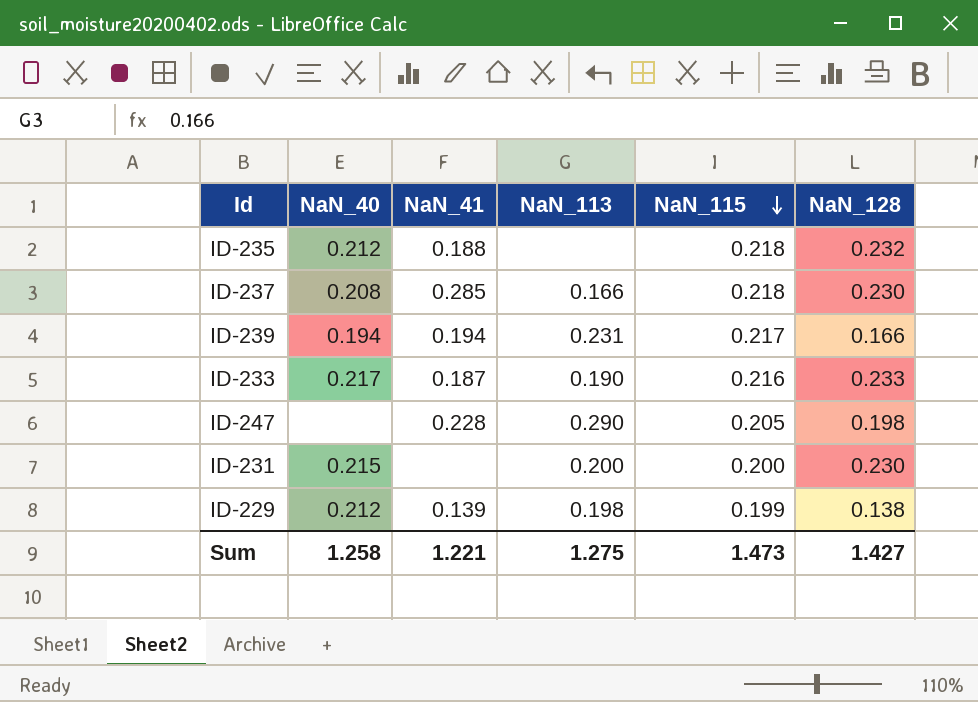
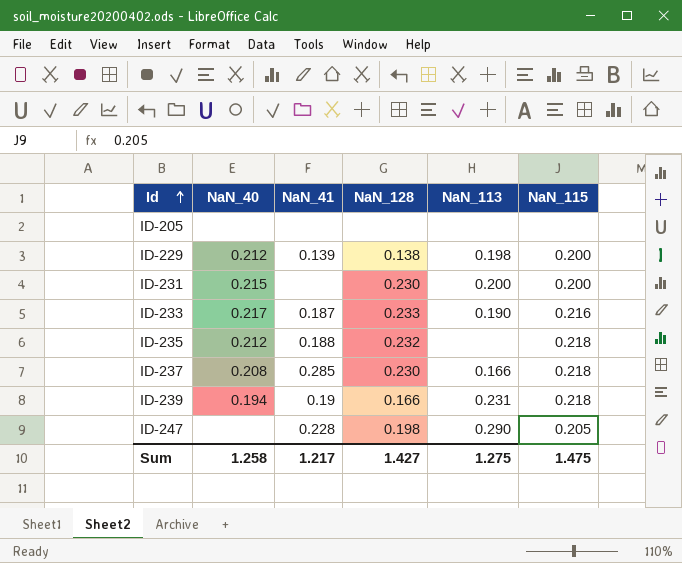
row order: NaN_115 descending -> Id ascending
column NaN_128 | position: 6 -> 4
row ID-205: none -> none | none | none | none | none
ID-229 | NaN_115: 0.199 -> 0.200
ID-239 | NaN_41: 0.194 -> 0.19
ID-239 | NaN_115: 0.217 -> 0.218
Sum | NaN_41: 1.221 -> 1.217
Sum | NaN_115: 1.473 -> 1.475

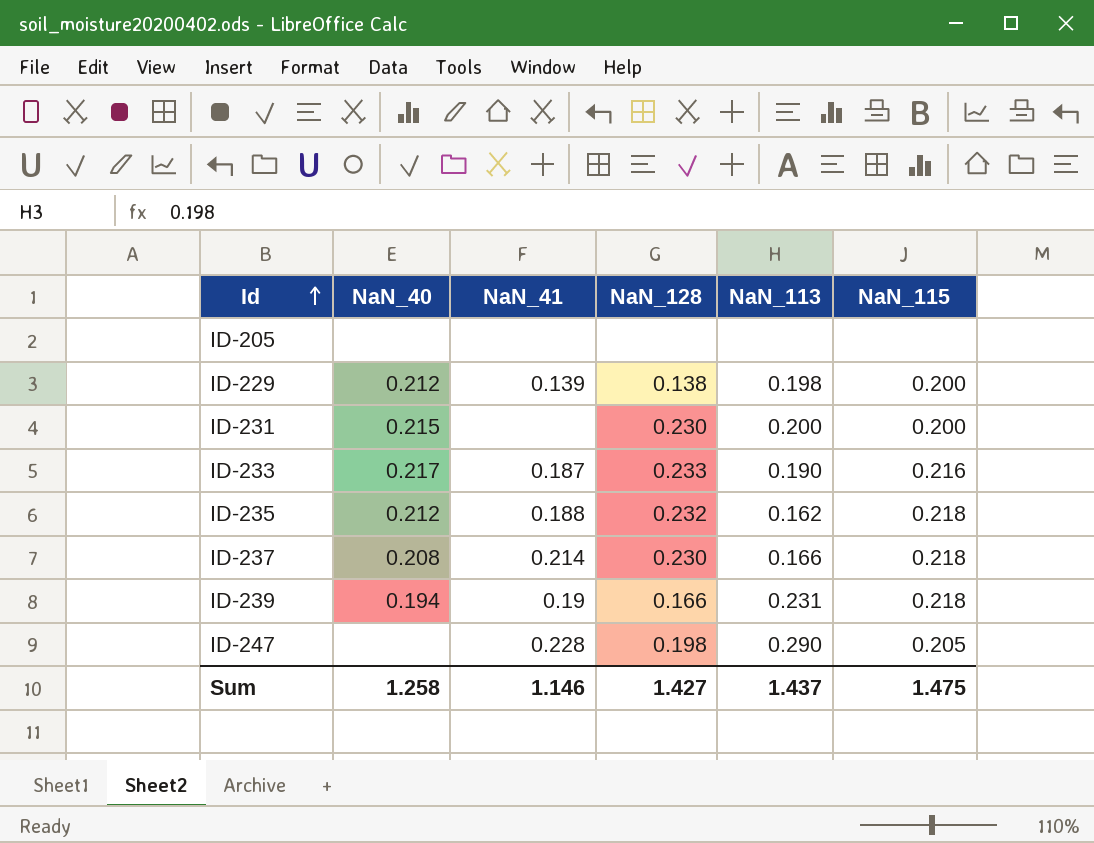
ID-235 | NaN_113: none -> 0.162
ID-237 | NaN_41: 0.285 -> 0.214
Sum | NaN_41: 1.217 -> 1.146
Sum | NaN_113: 1.275 -> 1.437

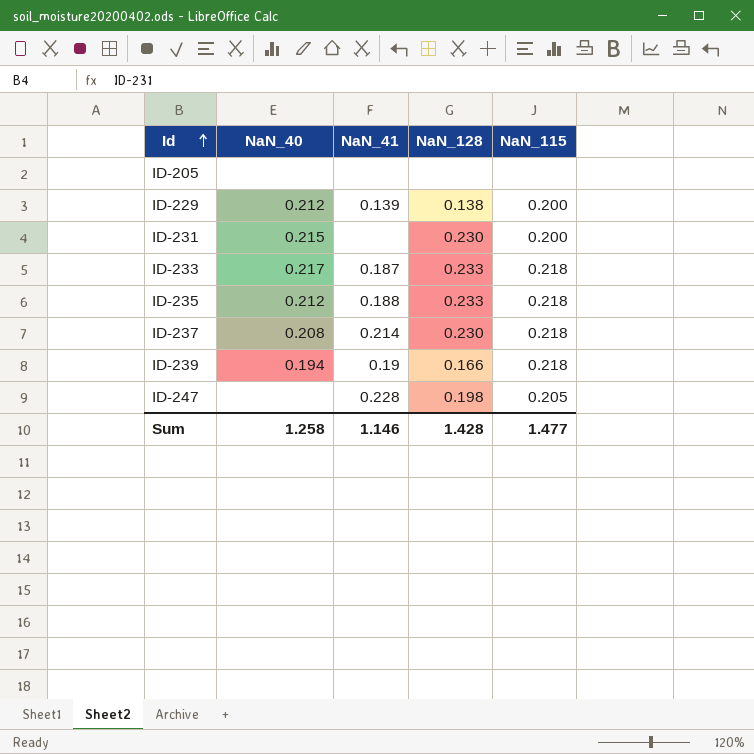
column NaN_113 | position: 5 -> none
ID-233 | NaN_115: 0.216 -> 0.218
ID-235 | NaN_128: 0.232 -> 0.233
Sum | NaN_128: 1.427 -> 1.428
Sum | NaN_115: 1.475 -> 1.477

